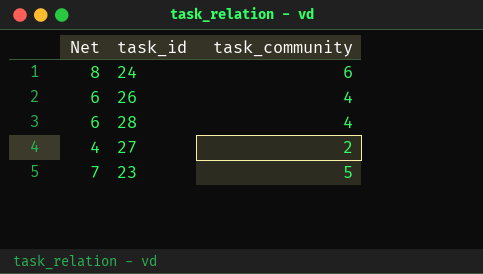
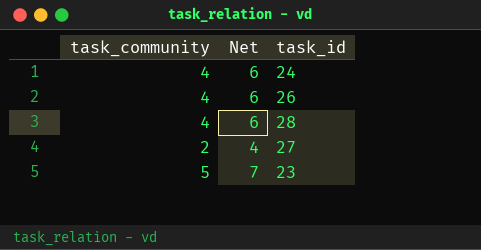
column task_community | position: 3 -> 1
24 | task_community: 6 -> 4
24 | Net: 8 -> 6

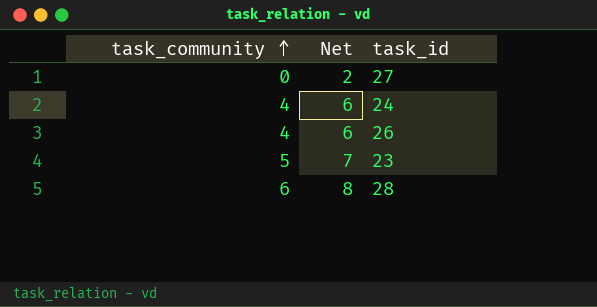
row order: none -> task_community ascending
27 | task_community: 2 -> 0
27 | Net: 4 -> 2
28 | task_community: 4 -> 6
28 | Net: 6 -> 8

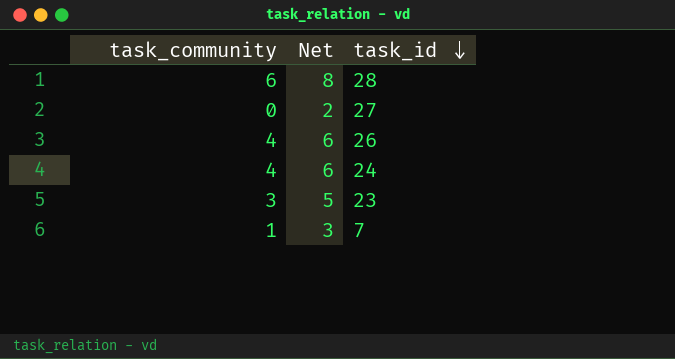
row order: task_community ascending -> task_id descending
23 | task_community: 5 -> 3
23 | Net: 7 -> 5
row 7: none -> 1 | 3

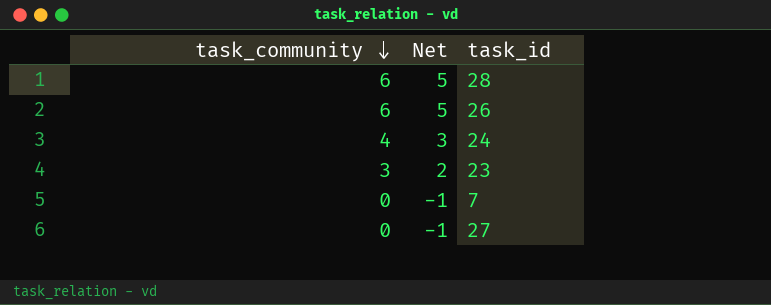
row order: task_id descending -> task_community descending
column Net | formula: [task_community] + 2 -> [task_community] - 1
26 | task_community: 4 -> 6
7 | task_community: 1 -> 0

